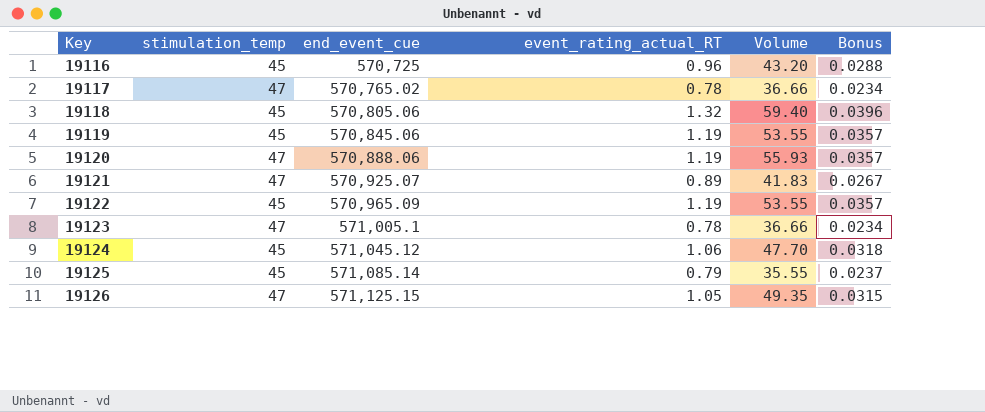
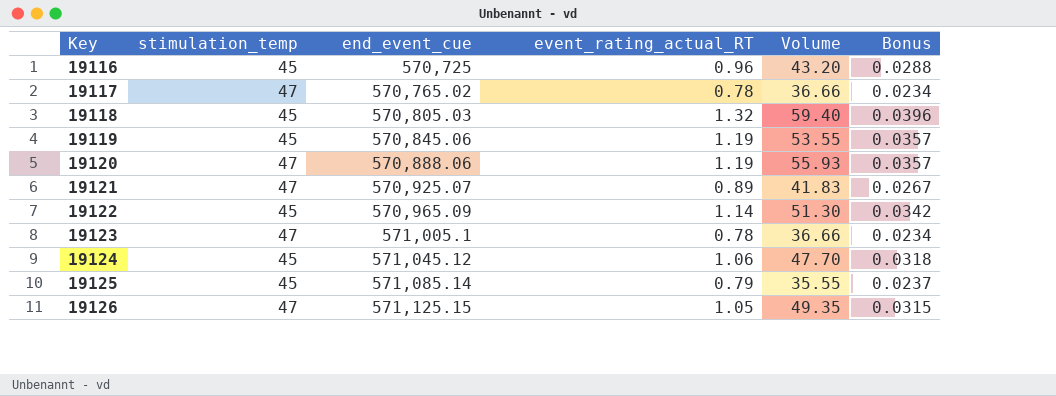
19118 | end_event_cue: 570,805.06 -> 570,805.03
19122 | event_rating_actual_RT: 1.19 -> 1.14
19122 | Volume: 53.55 -> 51.30
19122 | Bonus: 0.0357 -> 0.0342

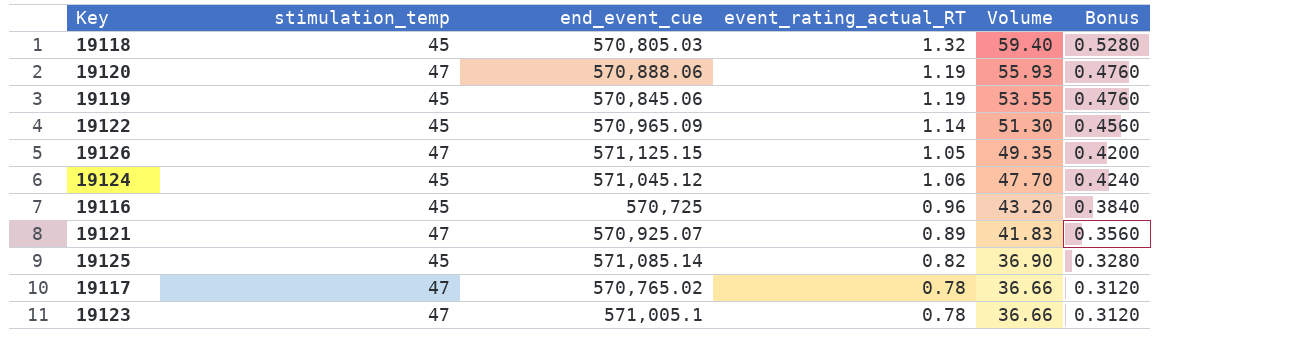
row order: Key ascending -> Volume descending
column Bonus | formula: [event_rating_actual_RT] * 0.03 -> [event_rating_actual_RT] * 0.4
19125 | event_rating_actual_RT: 0.79 -> 0.82
19125 | Volume: 35.55 -> 36.90

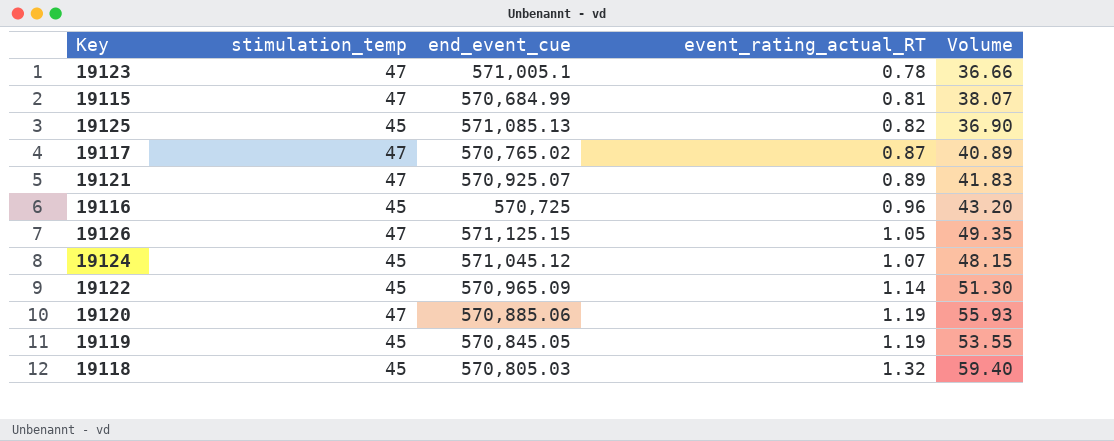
row order: Volume descending -> event_rating_actual_RT ascending
column Bonus | formula: [event_rating_actual_RT] * 0.4 -> none
row 19115: none -> 47 | 570,684.99 | 0.81 | 38.07
19125 | end_event_cue: 571,085.14 -> 571,085.13
19117 | event_rating_actual_RT: 0.78 -> 0.87
19117 | Volume: 36.66 -> 40.89
19124 | event_rating_actual_RT: 1.06 -> 1.07
19124 | Volume: 47.70 -> 48.15
19120 | end_event_cue: 570,888.06 -> 570,885.06
19119 | end_event_cue: 570,845.06 -> 570,845.05

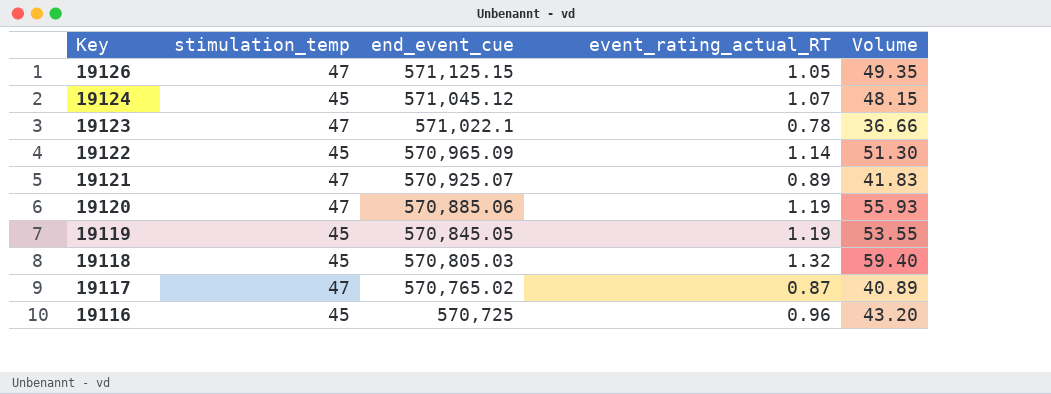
row order: event_rating_actual_RT ascending -> Key descending
row 19115: 47 | 570,684.99 | 0.81 | 38.07 -> none
row 19125: 45 | 571,085.13 | 0.82 | 36.90 -> none
19123 | end_event_cue: 571,005.1 -> 571,022.1

